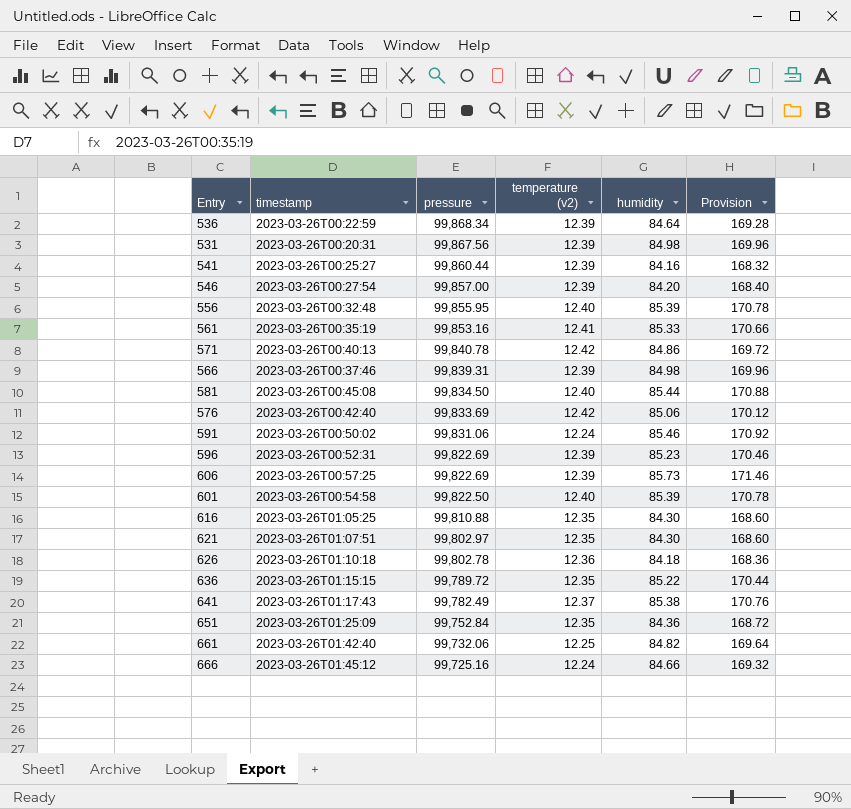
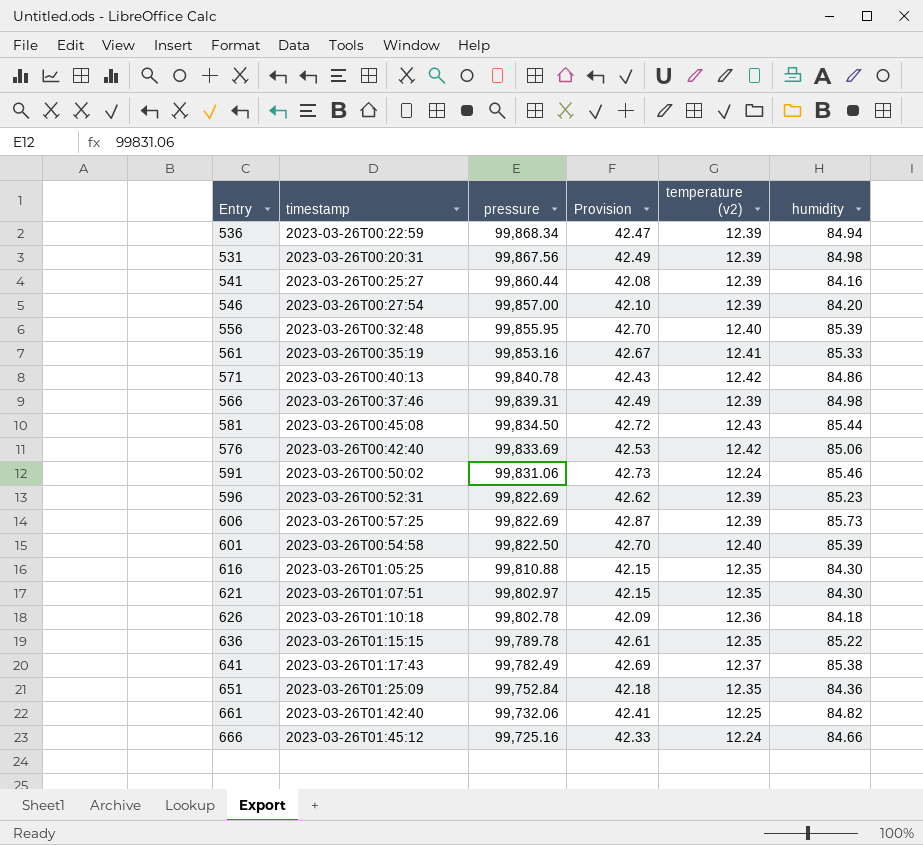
column Provision | formula: [humidity] * 2 -> [humidity] * 0.5
column Provision | position: 6 -> 4
536 | humidity: 84.64 -> 84.94
581 | temperature (v2): 12.40 -> 12.43
636 | pressure: 99,789.72 -> 99,789.78

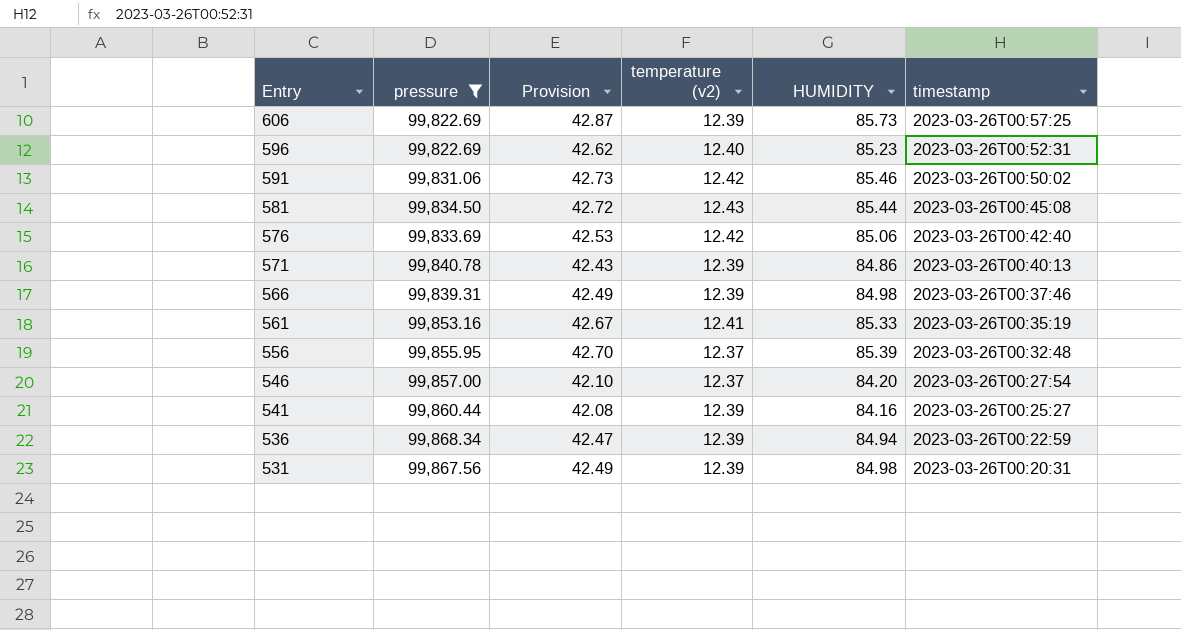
filter: none -> pressure >= 99,822.69
row order: pressure descending -> Entry descending
column name: humidity -> HUMIDITY
column timestamp | position: 2 -> 6
596 | temperature (v2): 12.39 -> 12.40
591 | temperature (v2): 12.24 -> 12.42
571 | temperature (v2): 12.42 -> 12.39
556 | temperature (v2): 12.40 -> 12.37
546 | temperature (v2): 12.39 -> 12.37

